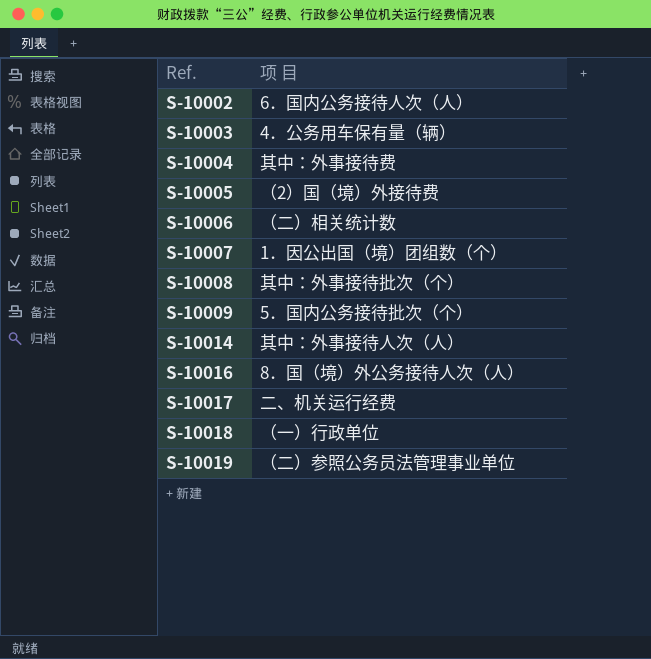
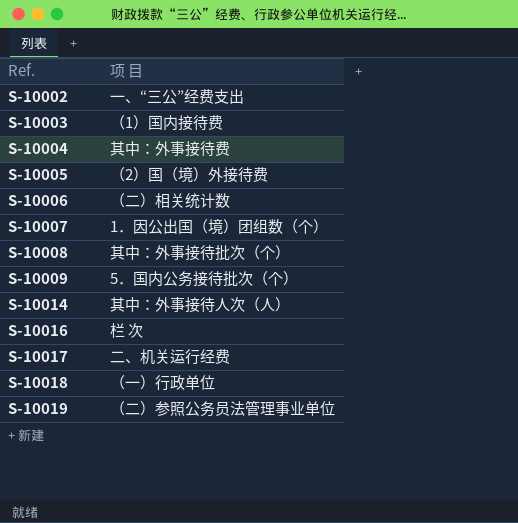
S-10002 | 项 目: 6．国内公务接待人次（人） -> 一、“三公”经费支出
S-10003 | 项 目: 4．公务用车保有量（辆） -> （1）国内接待费
S-10016 | 项 目: 8．国（境）外公务接待人次（人） -> 栏 次

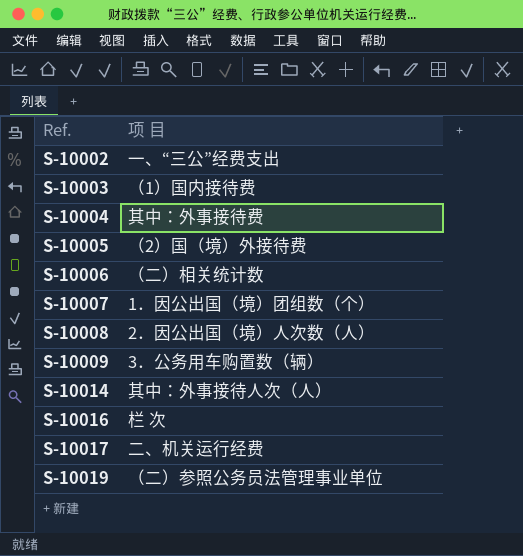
row S-10018: （一）行政单位 -> none
S-10008 | 项 目: 其中：外事接待批次（个） -> 2．因公出国（境）人次数（人）
S-10009 | 项 目: 5．国内公务接待批次（个） -> 3．公务用车购置数（辆）

